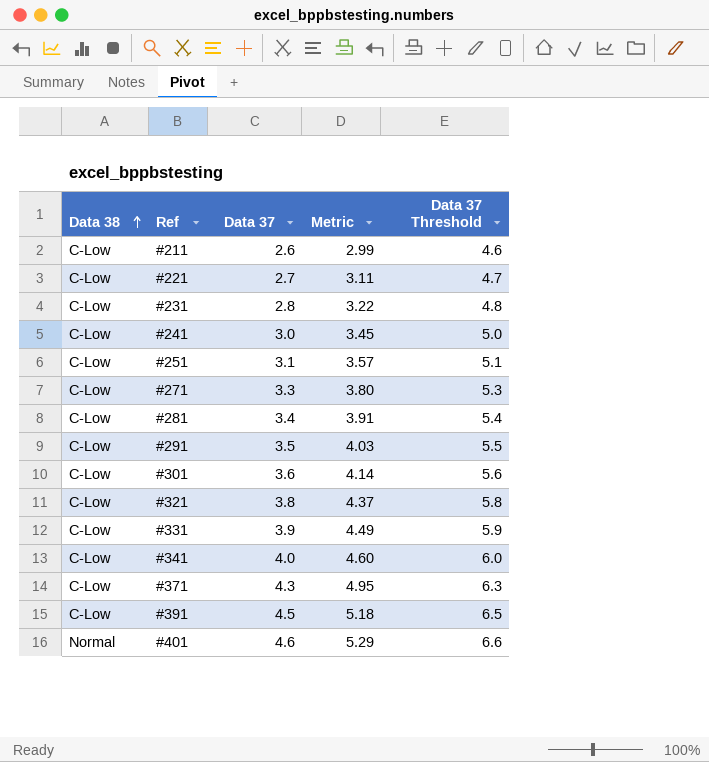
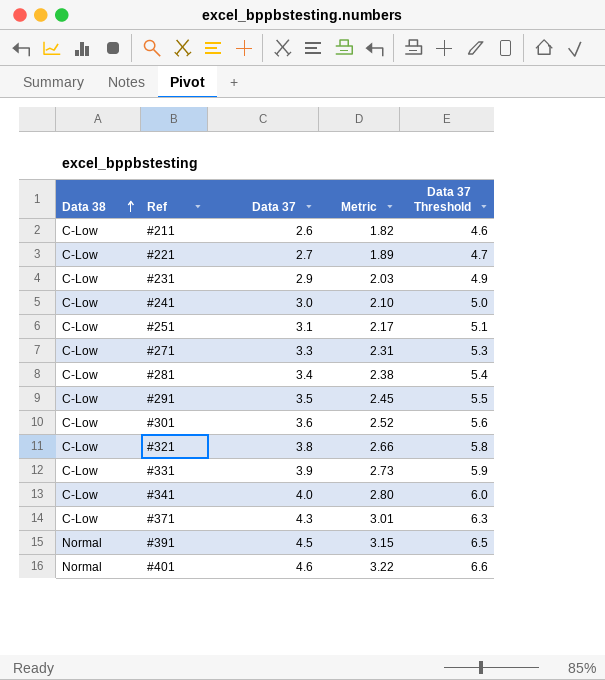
column Metric | formula: [Data 37] * 1.15 -> [Data 37] * 0.7
#231 | Data 37: 2.8 -> 2.9
#231 | Data 37 Threshold: 4.8 -> 4.9
#391 | Data 38: C-Low -> Normal

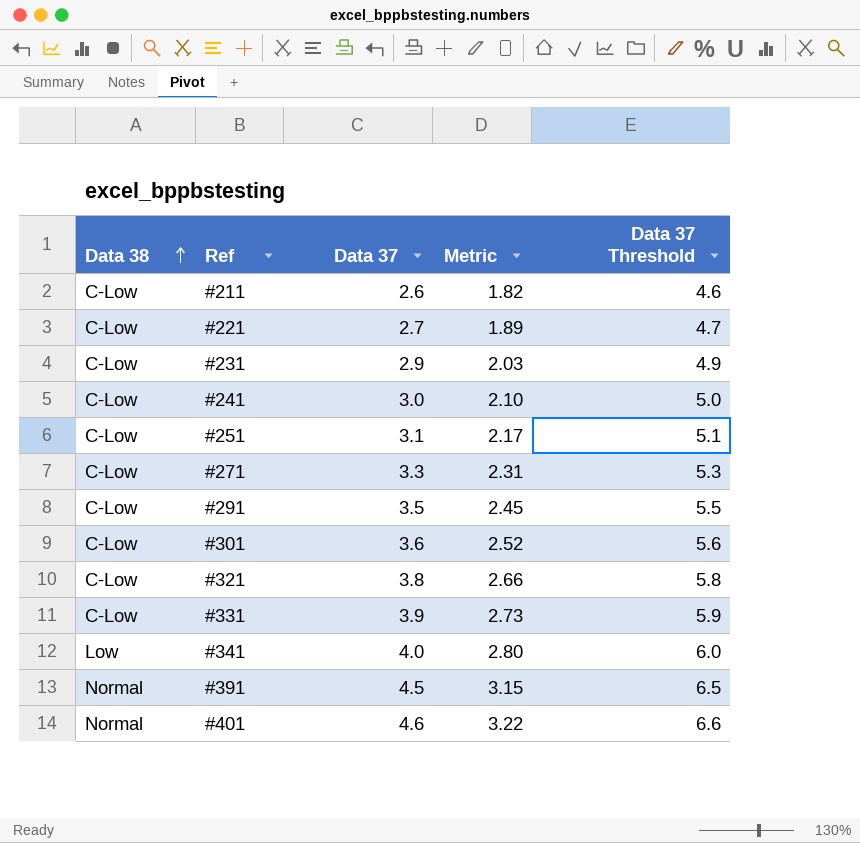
row #281: C-Low | 3.4 | 2.38 | 5.4 -> none
row #371: C-Low | 4.3 | 3.01 | 6.3 -> none
#341 | Data 38: C-Low -> Low

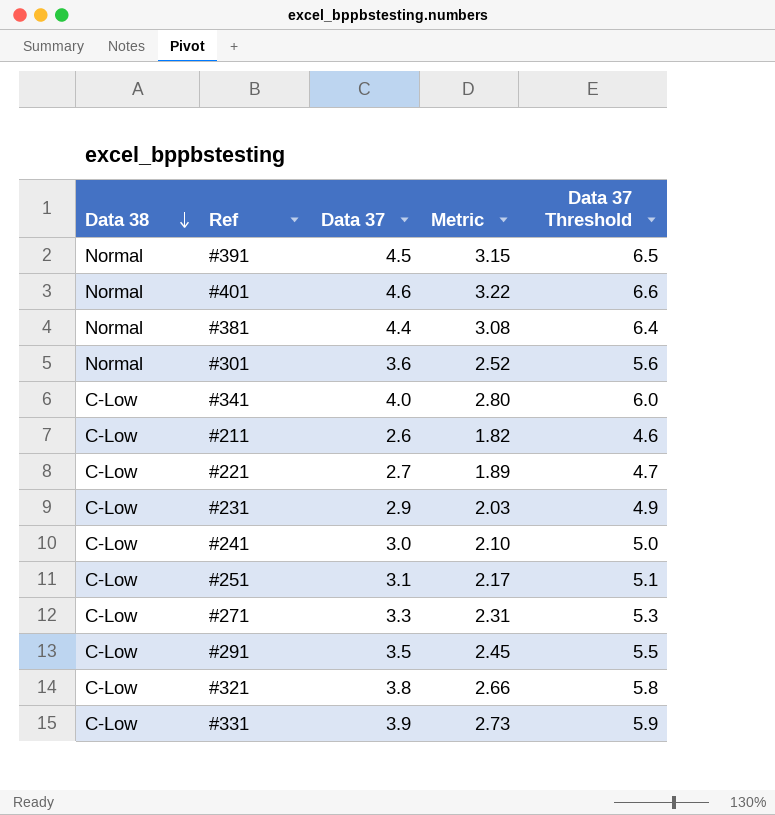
row order: Data 38 ascending -> Data 38 descending
row #381: none -> Normal | 4.4 | 3.08 | 6.4
#301 | Data 38: C-Low -> Normal
#341 | Data 38: Low -> C-Low

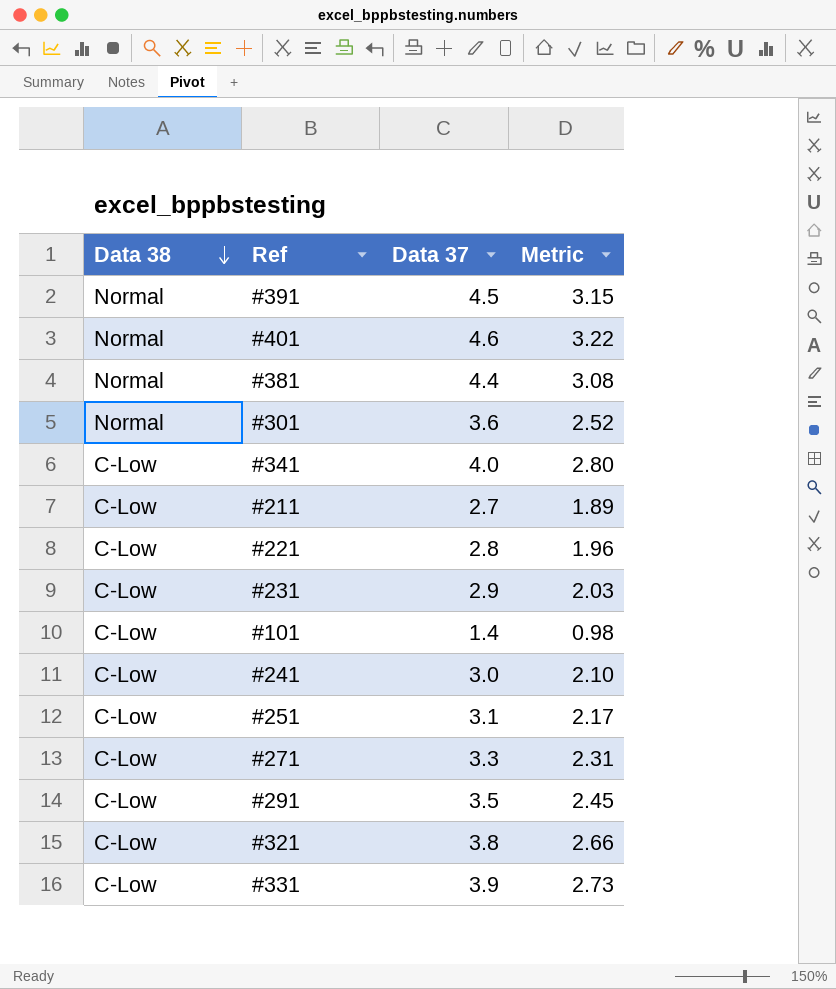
column Data 37 Threshold | formula: [Data 37] + 2 -> none
#211 | Data 37: 2.6 -> 2.7
#211 | Metric: 1.82 -> 1.89
#221 | Data 37: 2.7 -> 2.8
#221 | Metric: 1.89 -> 1.96
row #101: none -> C-Low | 1.4 | 0.98

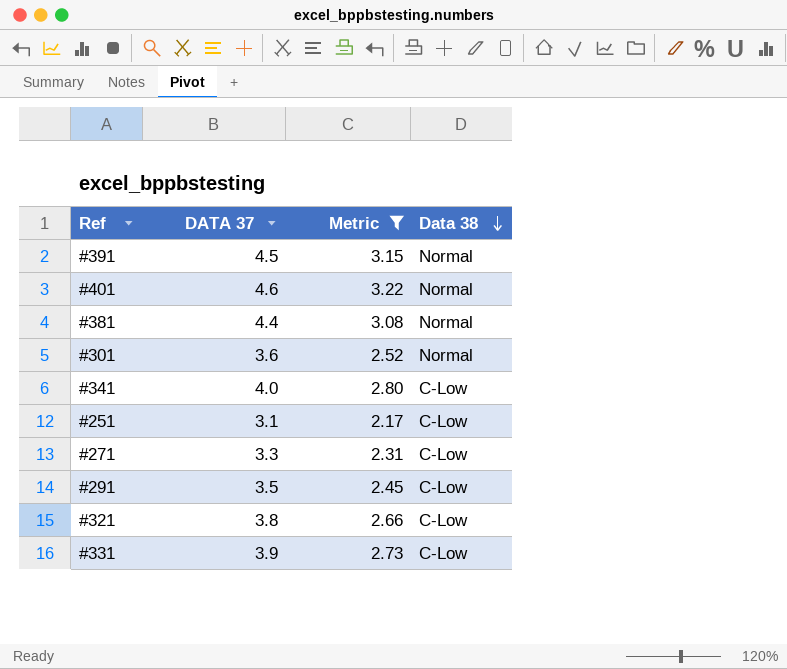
filter: none -> Metric >= 2.17
column name: Data 37 -> DATA 37
column Data 38 | position: 1 -> 4

